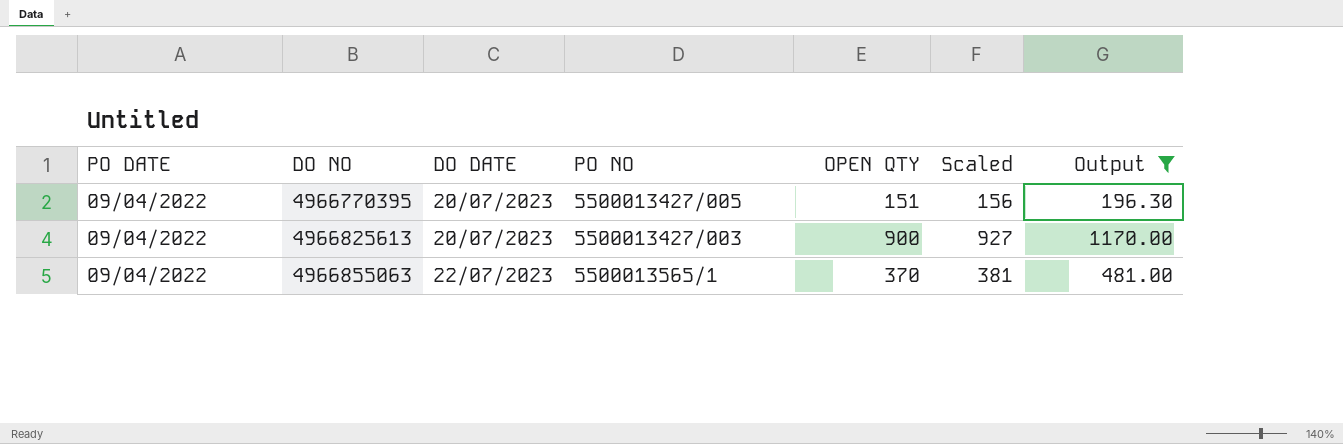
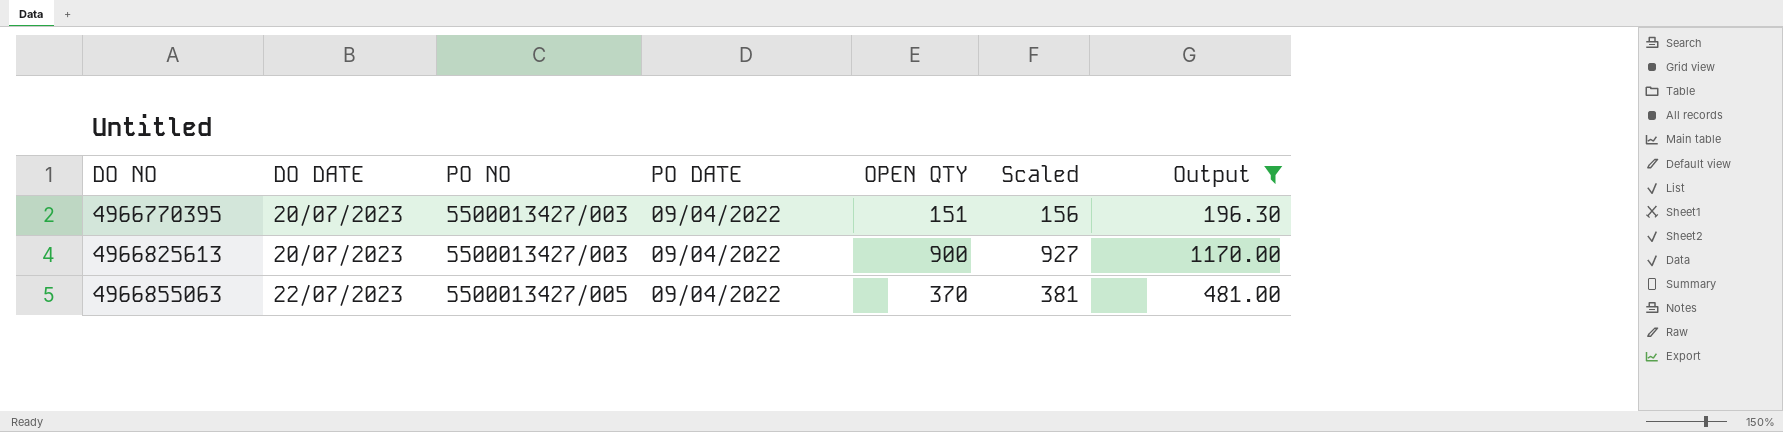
column PO DATE | position: 1 -> 4
4966770395 | PO NO: 5500013427/005 -> 5500013427/003
4966855063 | PO NO: 5500013565/1 -> 5500013427/005

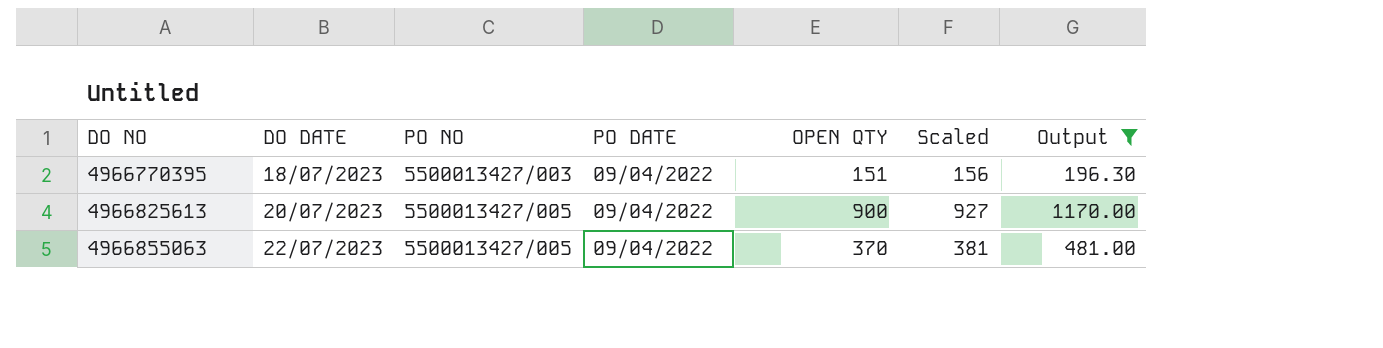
4966770395 | DO DATE: 20/07/2023 -> 18/07/2023
4966825613 | PO NO: 5500013427/003 -> 5500013427/005

